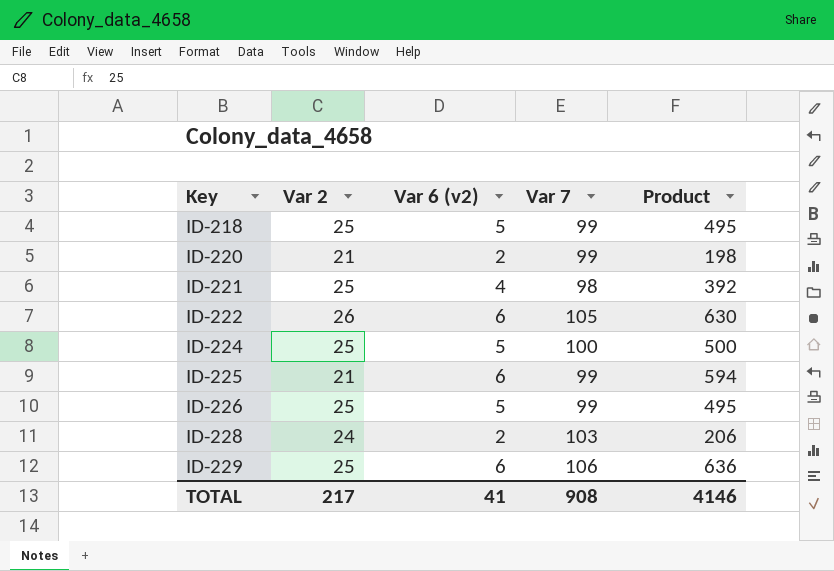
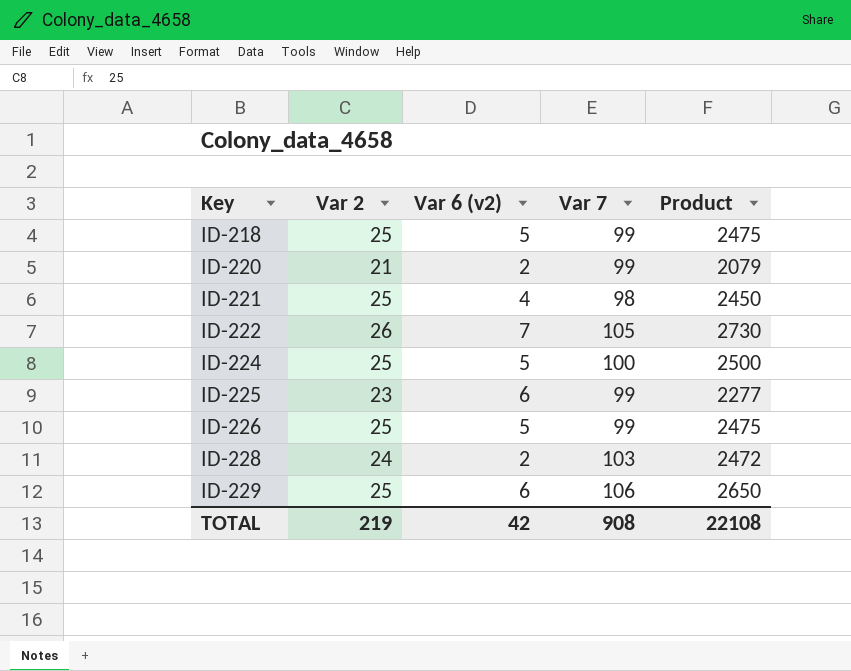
column Product | formula: [Var 6 (v2)] * [Var 7] -> [Var 2] * [Var 7]
ID-222 | Var 6 (v2): 6 -> 7
ID-225 | Var 2: 21 -> 23
TOTAL | Var 2: 217 -> 219
TOTAL | Var 6 (v2): 41 -> 42
TOTAL | Product: 4146 -> 22108

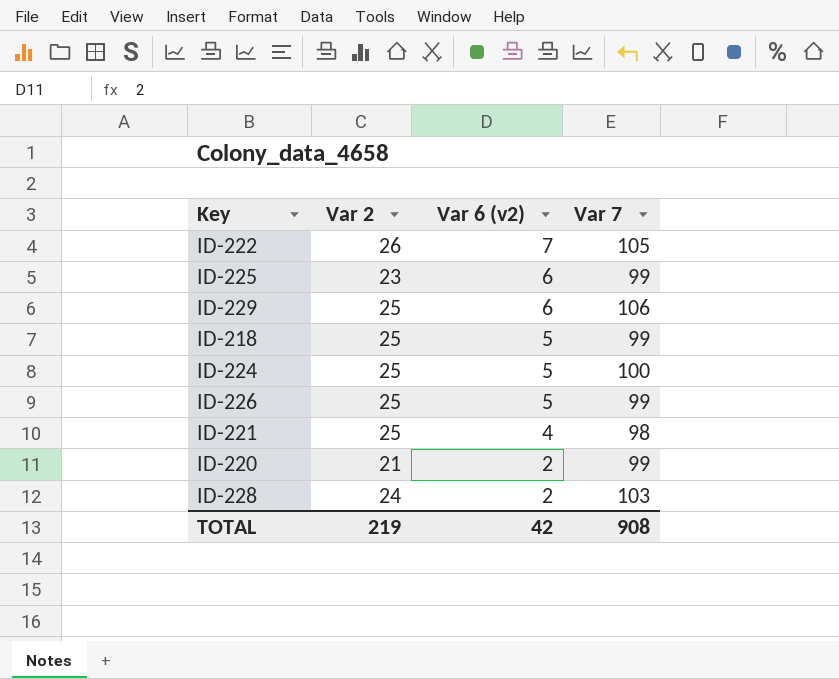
row order: Key ascending -> Var 6 (v2) descending
column Product | formula: [Var 2] * [Var 7] -> none

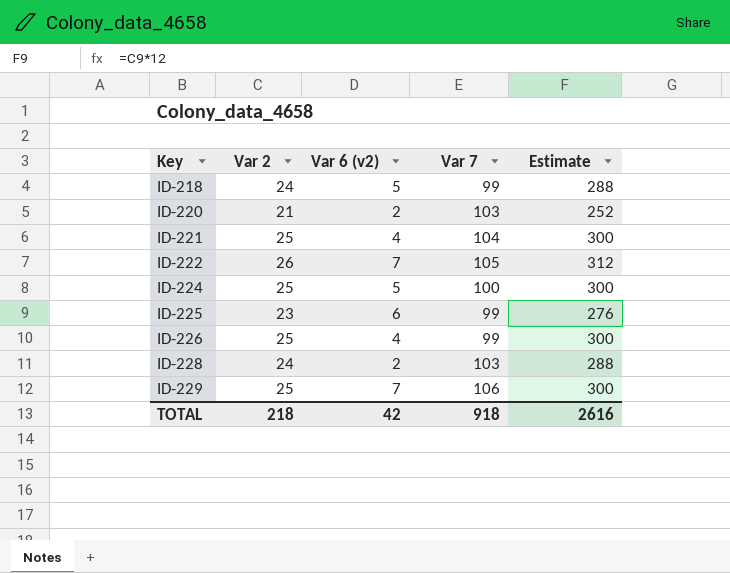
row order: Var 6 (v2) descending -> Key ascending
column Estimate | formula: none -> [Var 2] * 12
ID-218 | Var 2: 25 -> 24
ID-220 | Var 7: 99 -> 103
ID-221 | Var 7: 98 -> 104
ID-226 | Var 6 (v2): 5 -> 4
ID-229 | Var 6 (v2): 6 -> 7
TOTAL | Var 2: 219 -> 218
TOTAL | Var 7: 908 -> 918

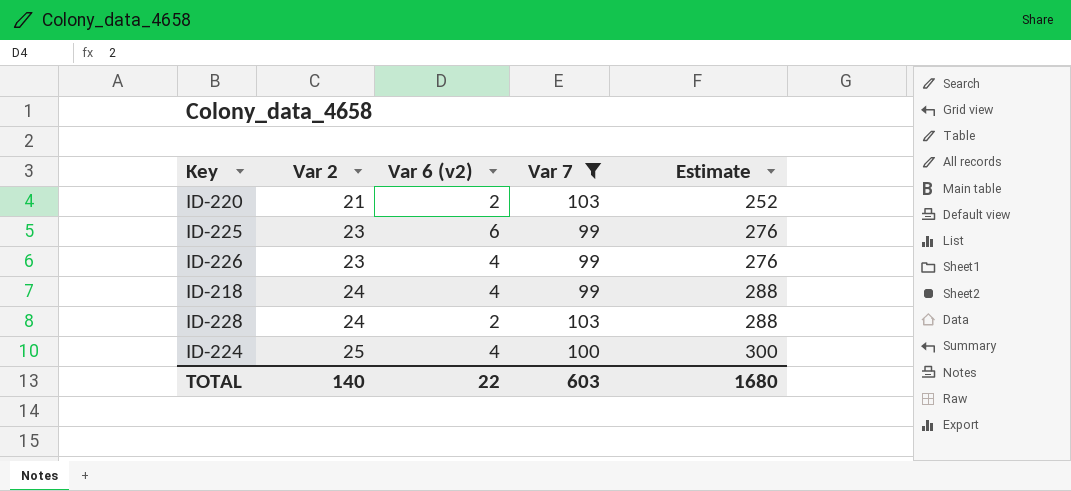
filter: none -> Var 7 <= 103
row order: Key ascending -> Var 2 ascending
ID-226 | Var 2: 25 -> 23
ID-226 | Estimate: 300 -> 276
ID-218 | Var 6 (v2): 5 -> 4
ID-224 | Var 6 (v2): 5 -> 4
TOTAL | Var 2: 218 -> 140
TOTAL | Var 6 (v2): 42 -> 22
TOTAL | Var 7: 918 -> 603
TOTAL | Estimate: 2616 -> 1680

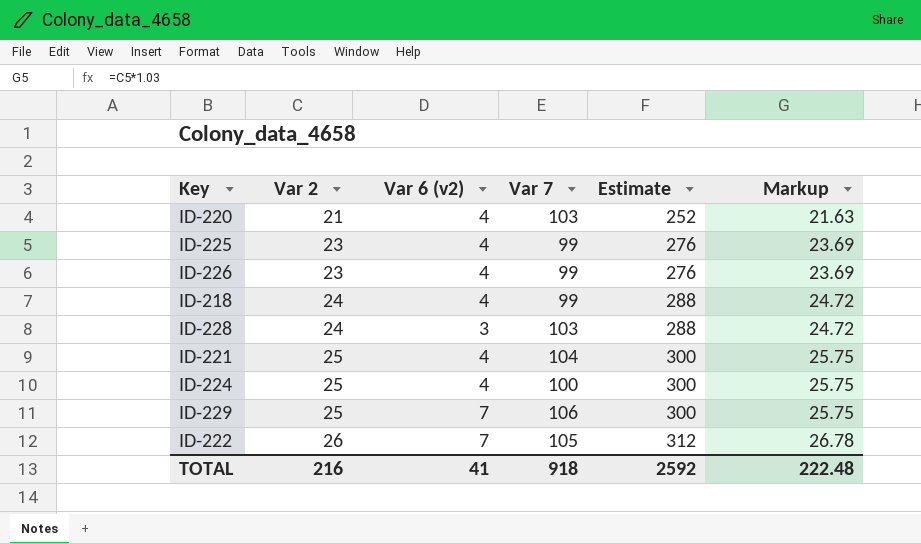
filter: Var 7 <= 103 -> none
column Markup | formula: none -> [Var 2] * 1.03
ID-220 | Var 6 (v2): 2 -> 4
ID-225 | Var 6 (v2): 6 -> 4
ID-228 | Var 6 (v2): 2 -> 3
TOTAL | Var 2: 140 -> 216
TOTAL | Var 6 (v2): 22 -> 41
TOTAL | Var 7: 603 -> 918
TOTAL | Estimate: 1680 -> 2592

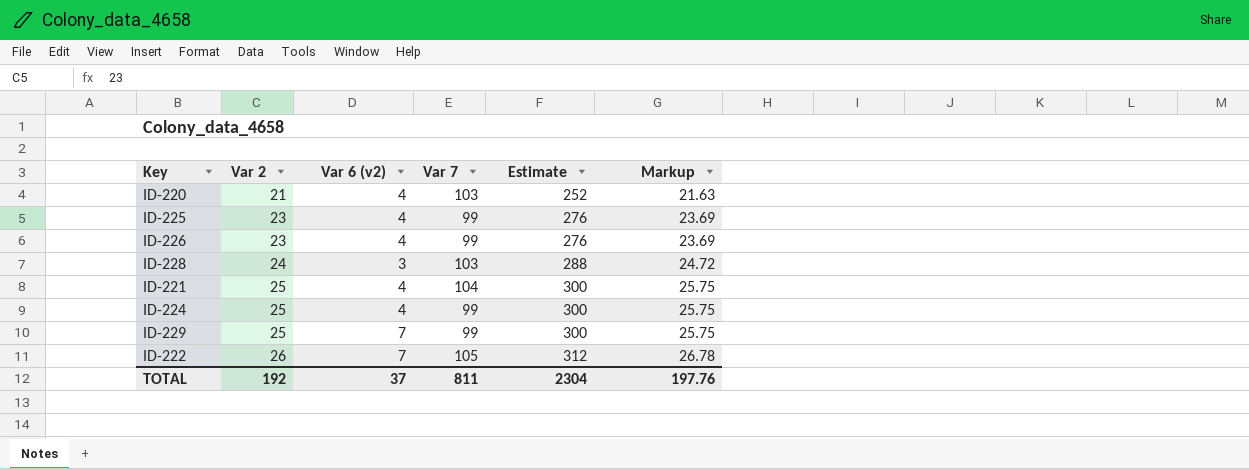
row ID-218: 24 | 4 | 99 | 288 | 24.72 -> none
ID-224 | Var 7: 100 -> 99
ID-229 | Var 7: 106 -> 99
TOTAL | Var 2: 216 -> 192
TOTAL | Var 6 (v2): 41 -> 37
TOTAL | Var 7: 918 -> 811
TOTAL | Estimate: 2592 -> 2304
TOTAL | Markup: 222.48 -> 197.76

